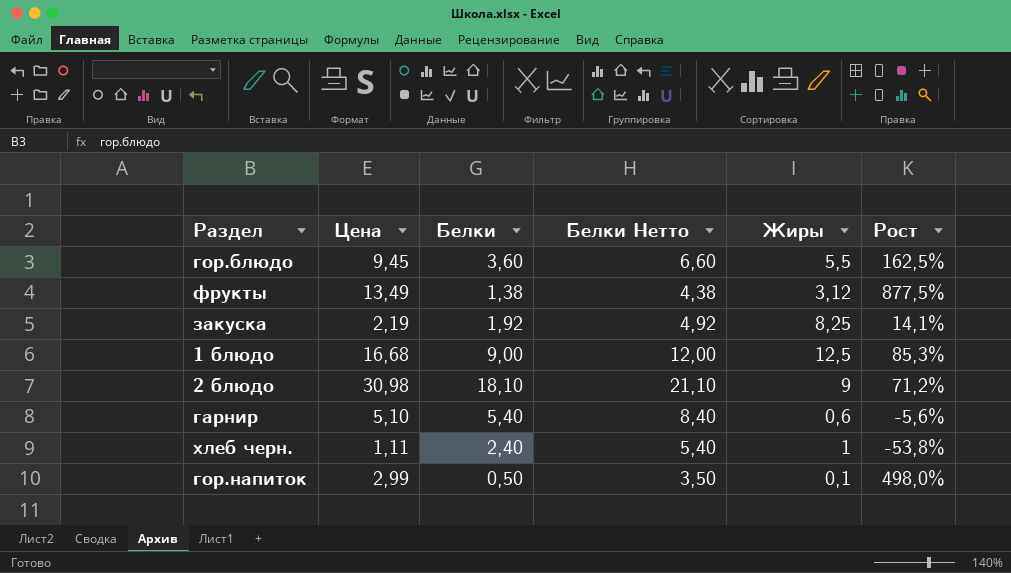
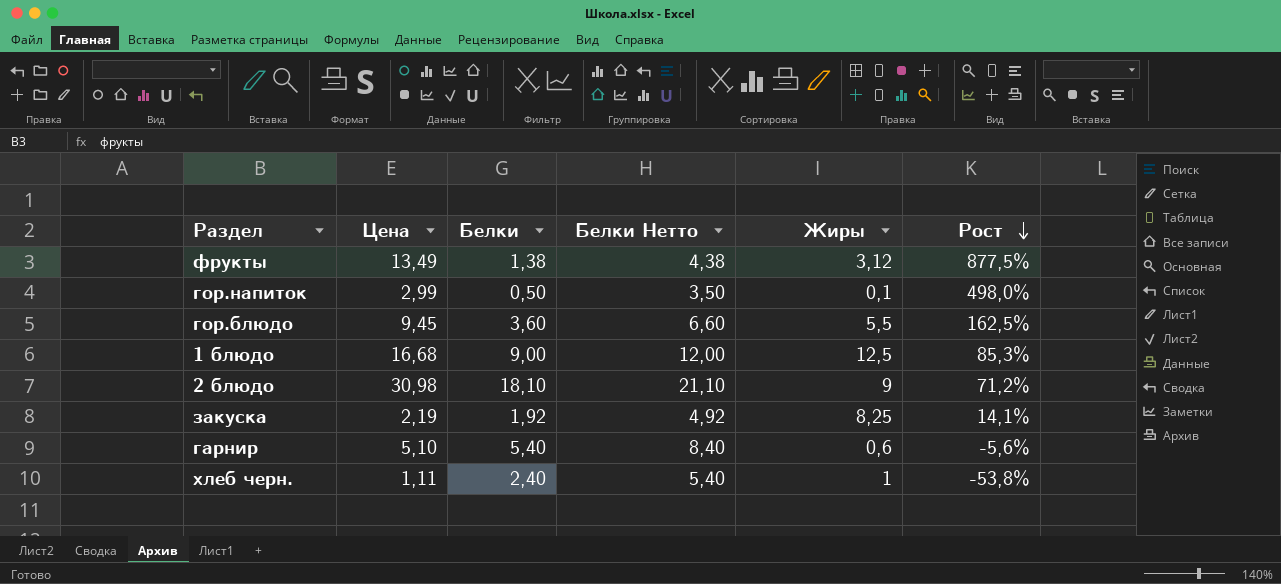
row order: none -> Рост descending

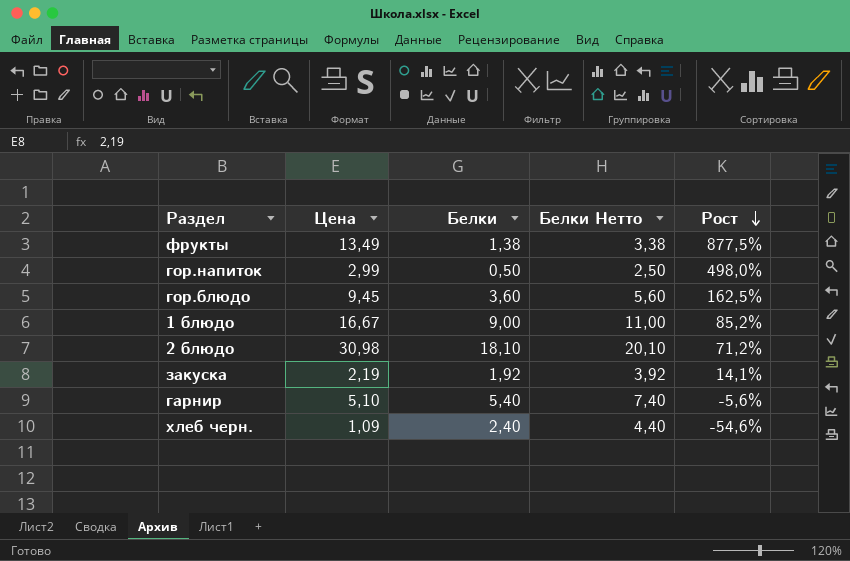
column Жиры | position: 5 -> none
column Белки Нетто | formula: [Белки] + 3 -> [Белки] + 2
1 блюдо | Цена: 16,68 -> 16,67
1 блюдо | Рост: 85,3% -> 85,2%
хлеб черн. | Цена: 1,11 -> 1,09
хлеб черн. | Рост: -53,8% -> -54,6%

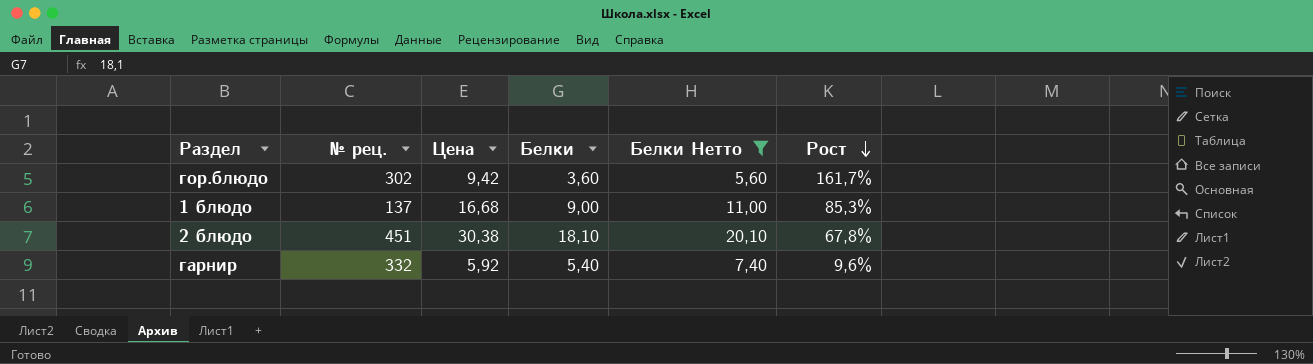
filter: none -> Белки Нетто >= 5,60
column № рец. | position: none -> 2
гор.блюдо | Цена: 9,45 -> 9,42
гор.блюдо | Рост: 162,5% -> 161,7%
1 блюдо | Цена: 16,67 -> 16,68
1 блюдо | Рост: 85,2% -> 85,3%
2 блюдо | Цена: 30,98 -> 30,38
2 блюдо | Рост: 71,2% -> 67,8%
гарнир | Цена: 5,10 -> 5,92
гарнир | Рост: -5,6% -> 9,6%

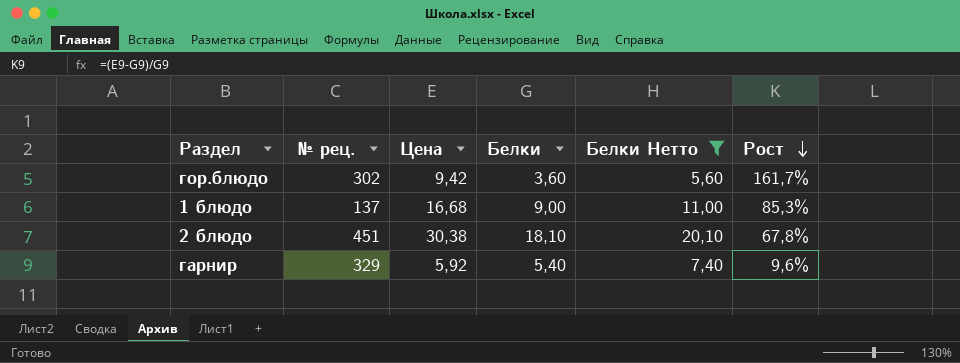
гарнир | № рец.: 332 -> 329

